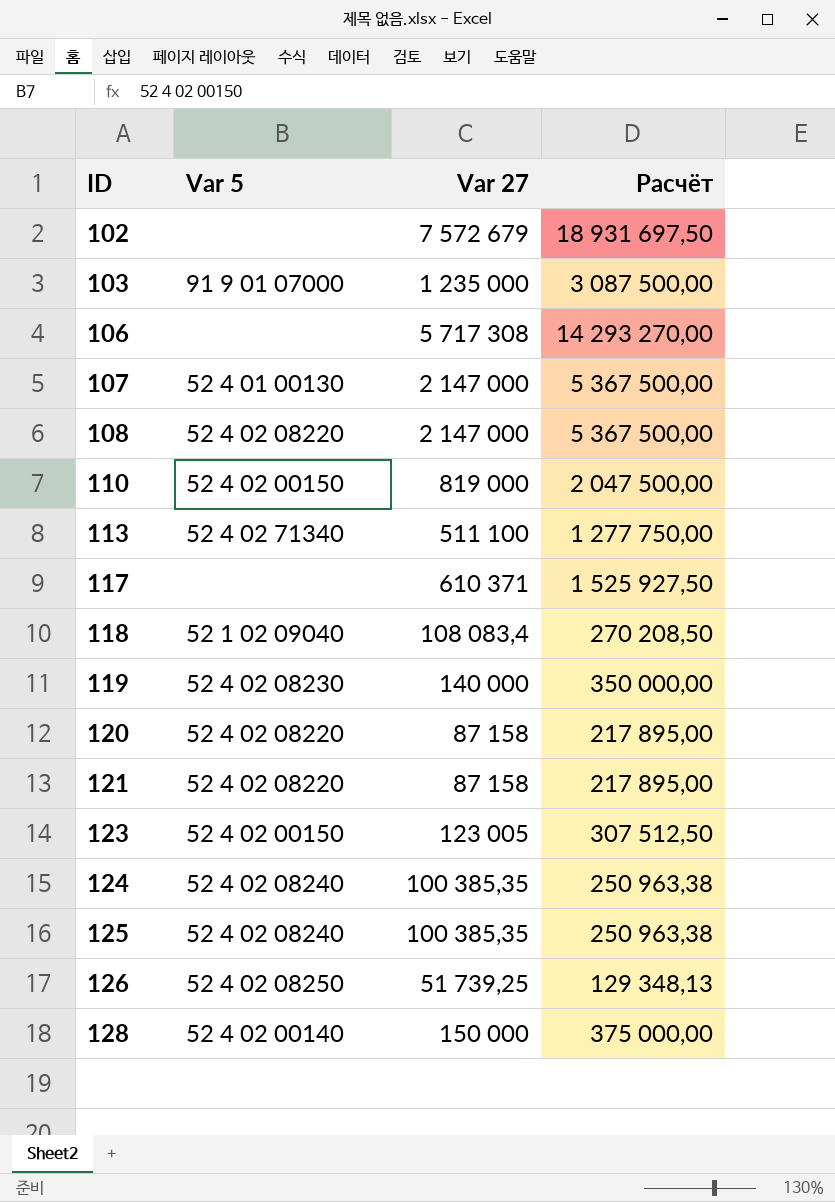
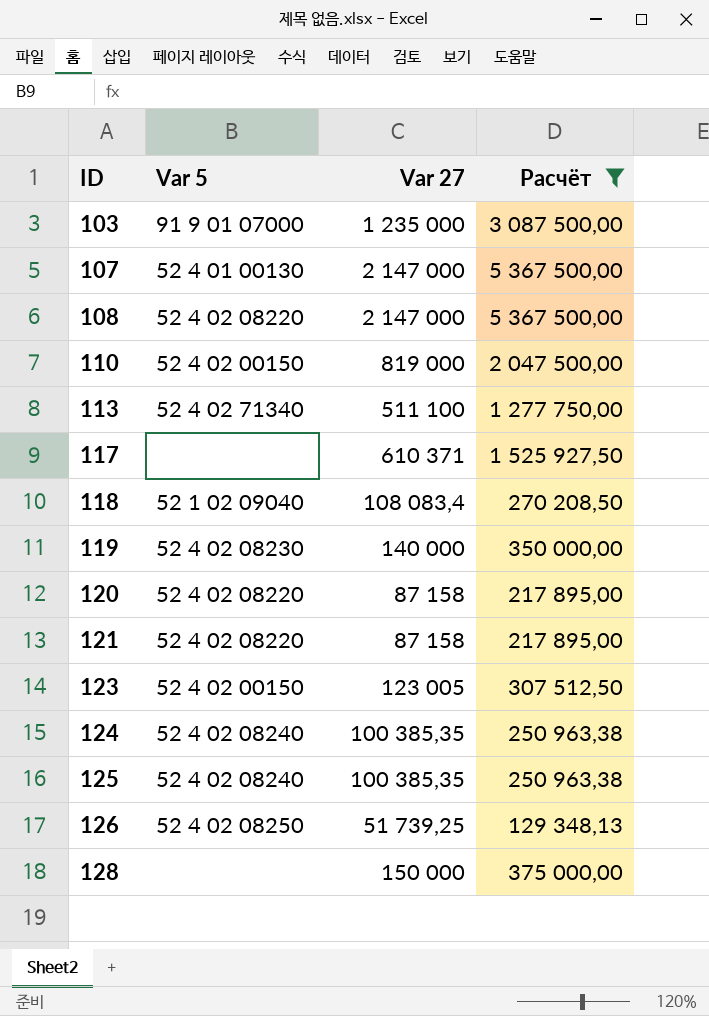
filter: none -> Расчёт <= 5 367 500,00
128 | Var 5: 52 4 02 00140 -> none

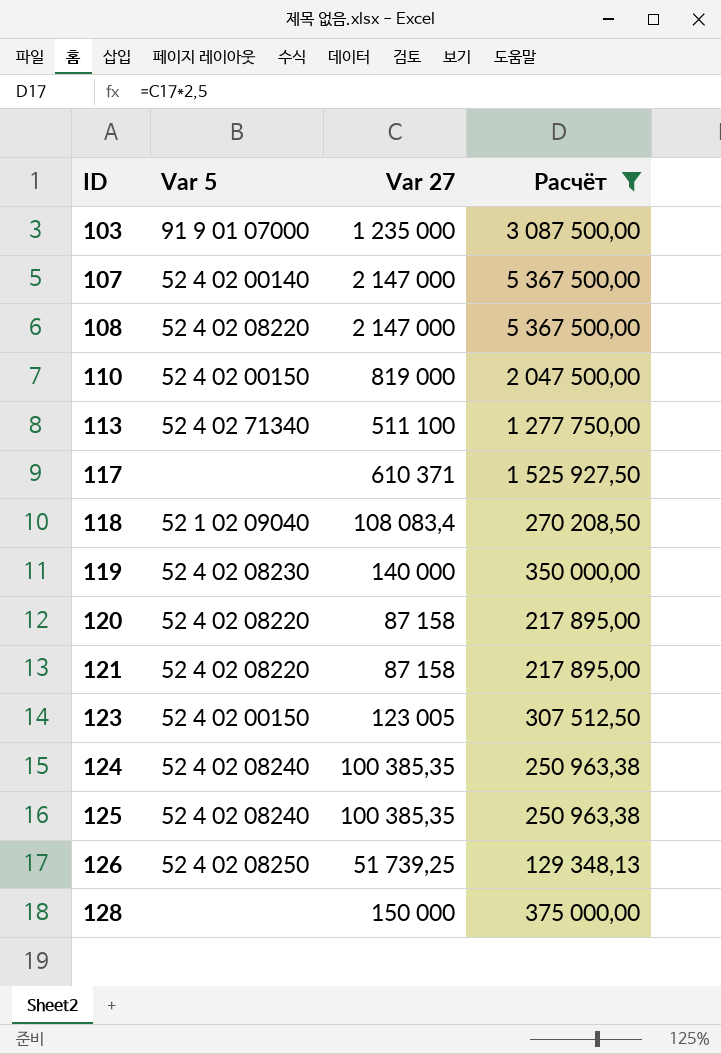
107 | Var 5: 52 4 01 00130 -> 52 4 02 00140

